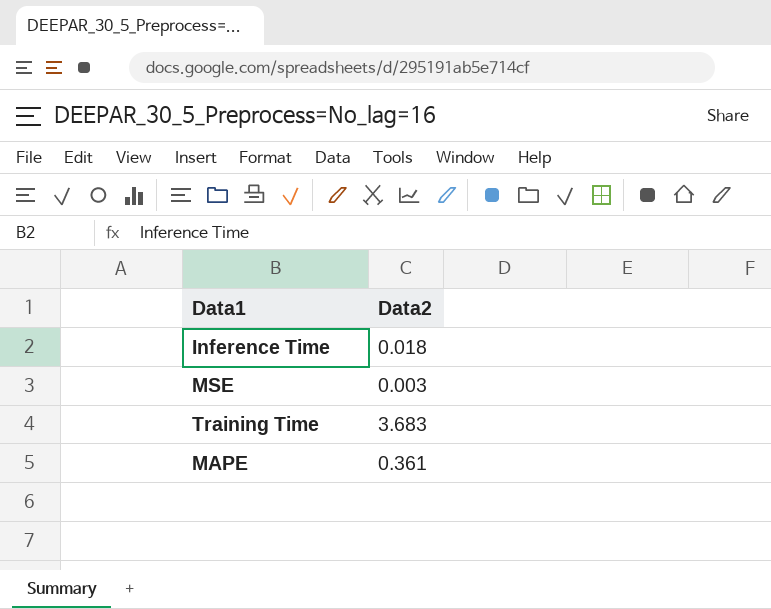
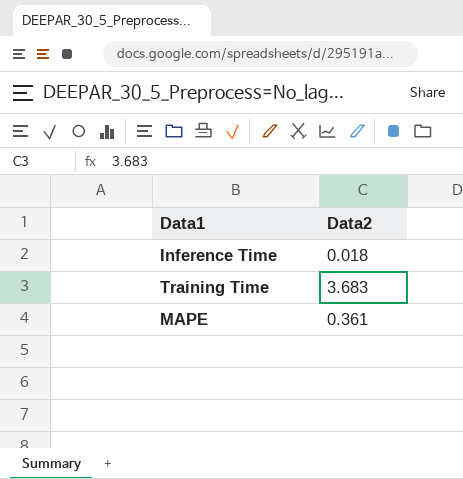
row MSE: 0.003 -> none

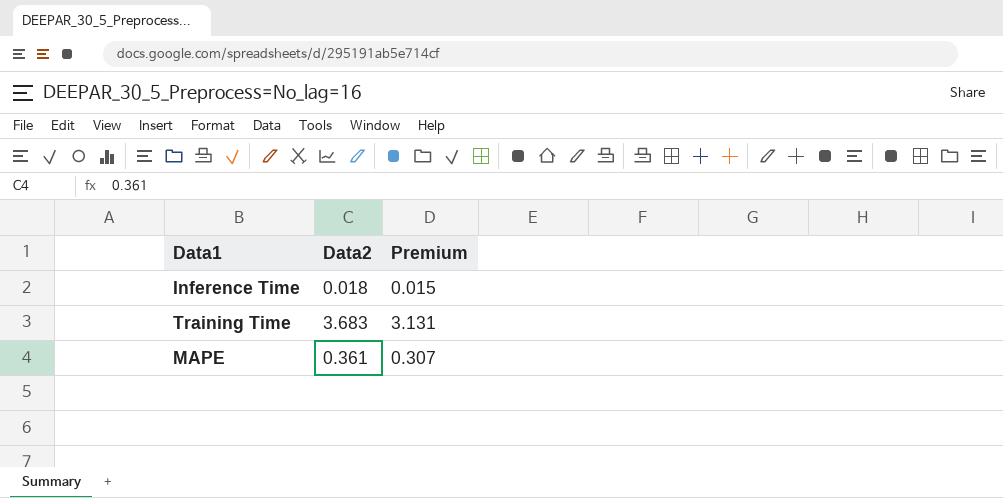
column Premium | formula: none -> [Data2] * 0.85

